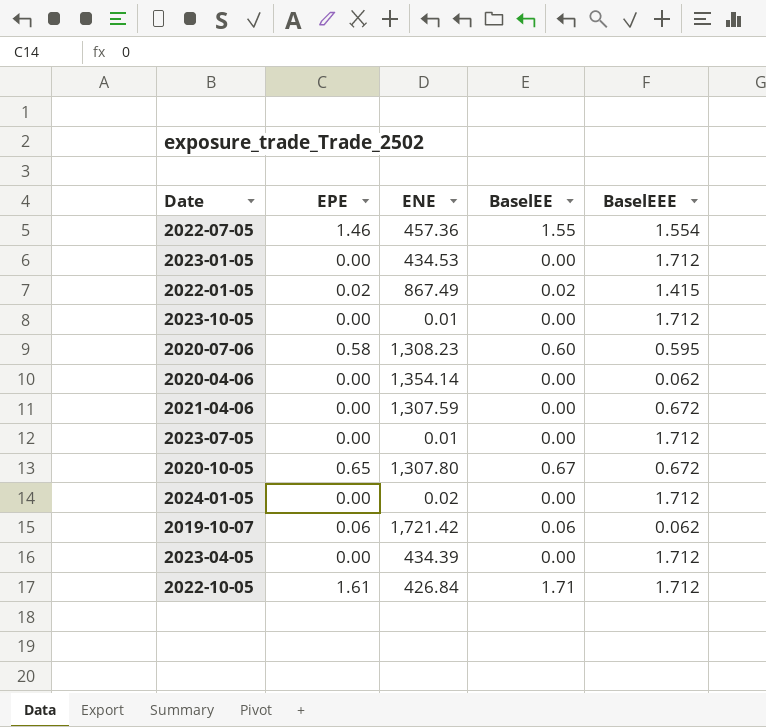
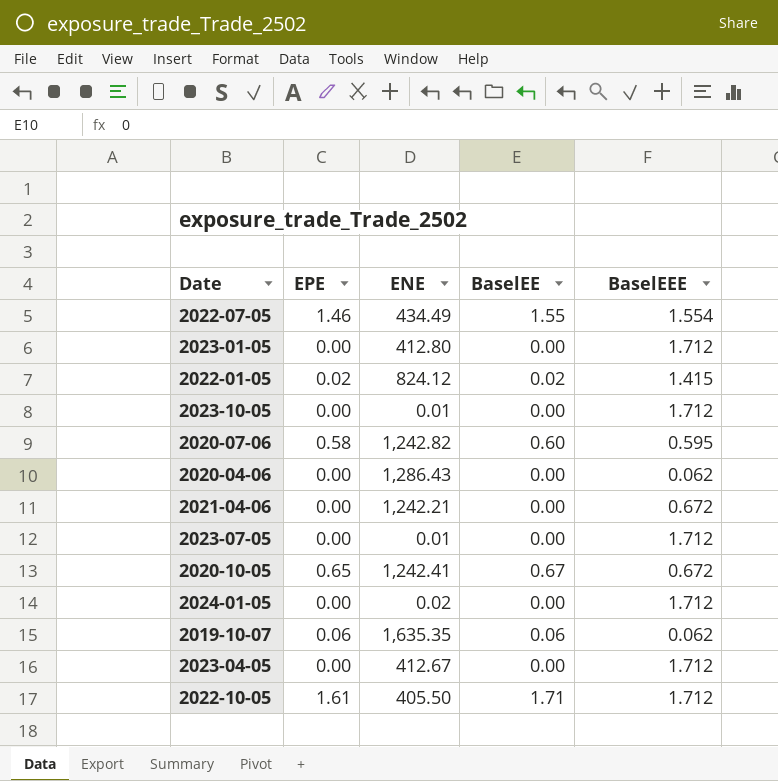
2022-07-05 | ENE: 457.36 -> 434.49
2023-01-05 | ENE: 434.53 -> 412.80
2022-01-05 | ENE: 867.49 -> 824.12
2020-07-06 | ENE: 1,308.23 -> 1,242.82
2020-04-06 | ENE: 1,354.14 -> 1,286.43
2021-04-06 | ENE: 1,307.59 -> 1,242.21
2020-10-05 | ENE: 1,307.80 -> 1,242.41
2019-10-07 | ENE: 1,721.42 -> 1,635.35
2023-04-05 | ENE: 434.39 -> 412.67
2022-10-05 | ENE: 426.84 -> 405.50

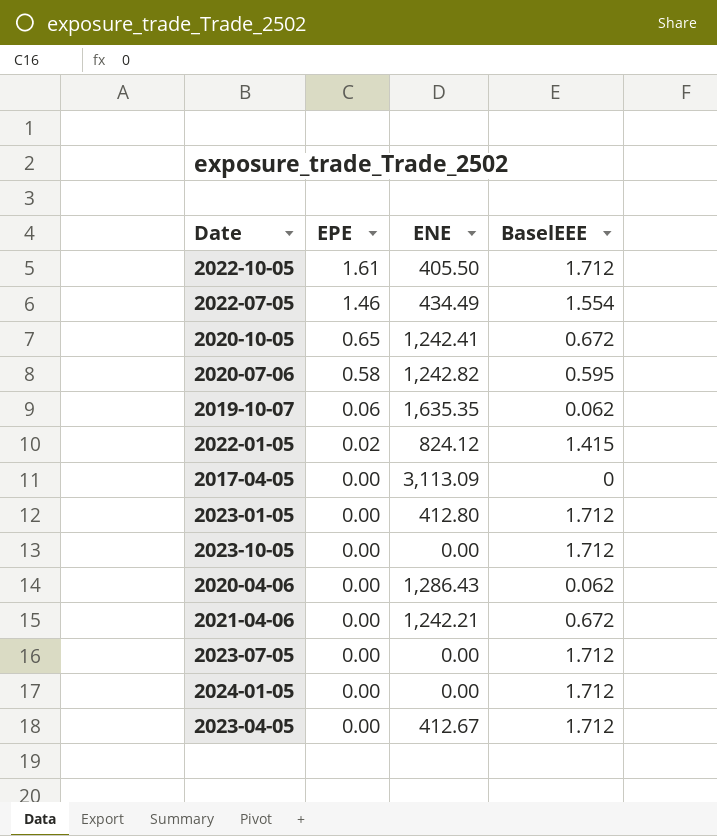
row order: none -> EPE descending
column BaselEE | position: 4 -> none
row 2017-04-05: none -> 0.00 | 3,113.09 | 0
2023-10-05 | ENE: 0.01 -> 0.00
2023-07-05 | ENE: 0.01 -> 0.00
2024-01-05 | ENE: 0.02 -> 0.00

